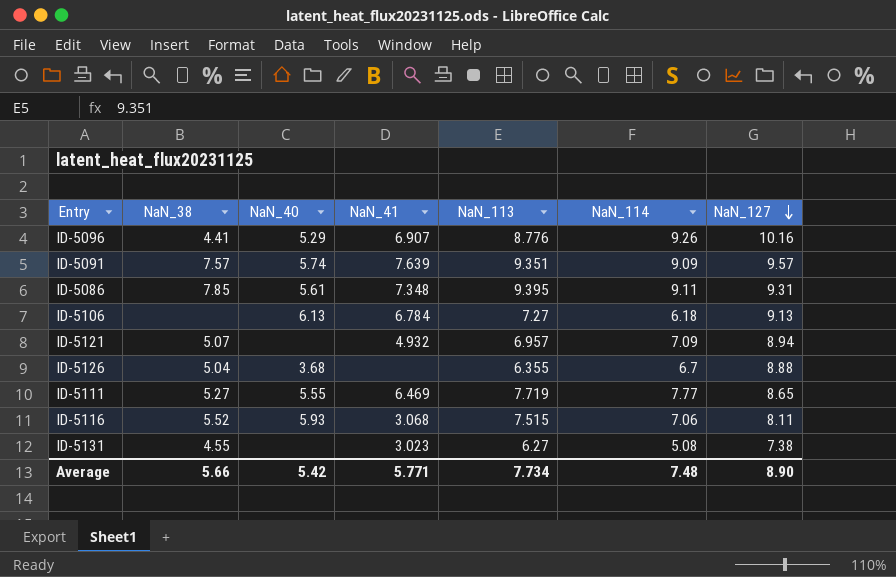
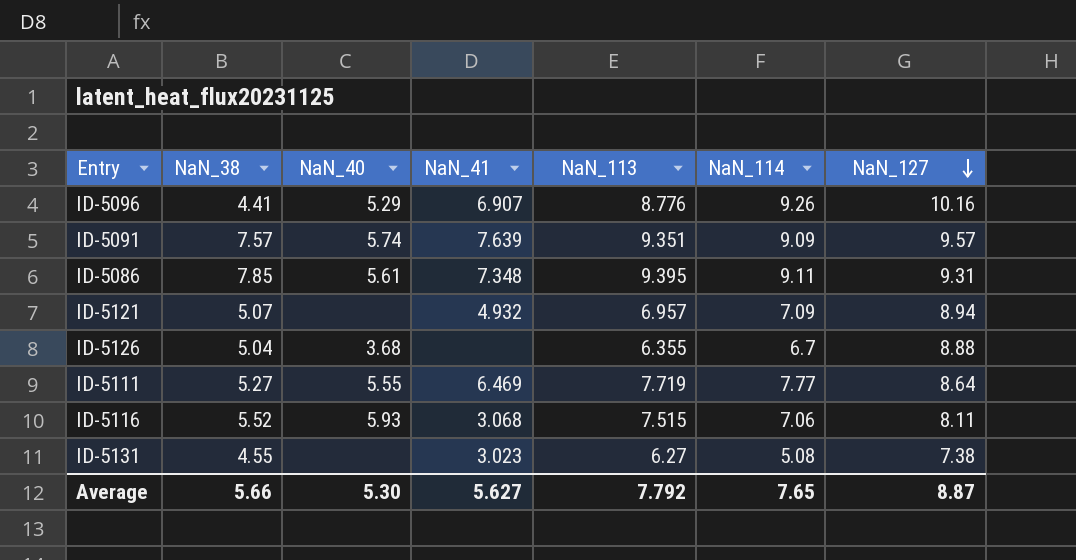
row ID-5106: none | 6.13 | 6.784 | 7.27 | 6.18 | 9.13 -> none
ID-5111 | NaN_127: 8.65 -> 8.64
Average | NaN_40: 5.42 -> 5.30
Average | NaN_41: 5.771 -> 5.627
Average | NaN_113: 7.734 -> 7.792
Average | NaN_114: 7.48 -> 7.65
Average | NaN_127: 8.90 -> 8.87

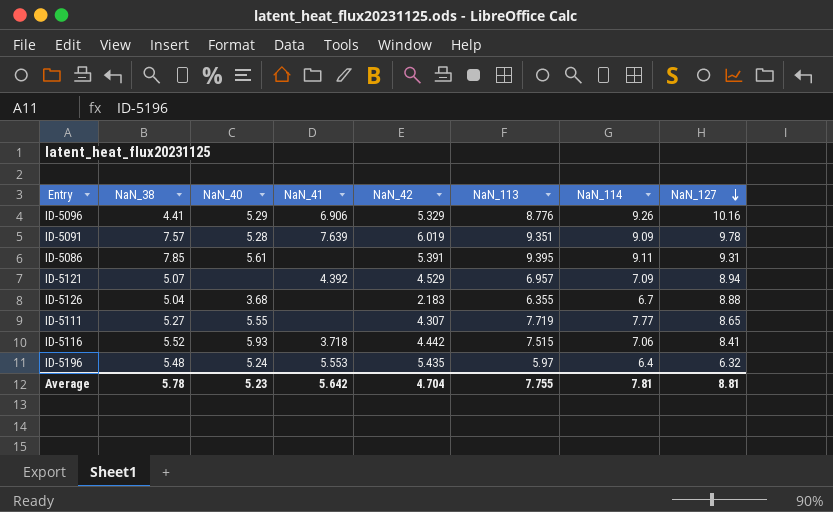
column NaN_42 | position: none -> 5
row ID-5131: 4.55 | none | 3.023 | 6.27 | 5.08 | 7.38 -> none
ID-5096 | NaN_41: 6.907 -> 6.906
ID-5091 | NaN_40: 5.74 -> 5.28
ID-5091 | NaN_127: 9.57 -> 9.78
ID-5086 | NaN_41: 7.348 -> none
ID-5121 | NaN_41: 4.932 -> 4.392
ID-5111 | NaN_41: 6.469 -> none
ID-5111 | NaN_127: 8.64 -> 8.65
ID-5116 | NaN_41: 3.068 -> 3.718
ID-5116 | NaN_127: 8.11 -> 8.41
row ID-5196: none -> 5.48 | 5.24 | 5.553 | 5.435 | 5.97 | 6.4 | 6.32
Average | NaN_38: 5.66 -> 5.78
Average | NaN_40: 5.30 -> 5.23
Average | NaN_41: 5.627 -> 5.642
Average | NaN_113: 7.792 -> 7.755
Average | NaN_114: 7.65 -> 7.81
Average | NaN_127: 8.87 -> 8.81

